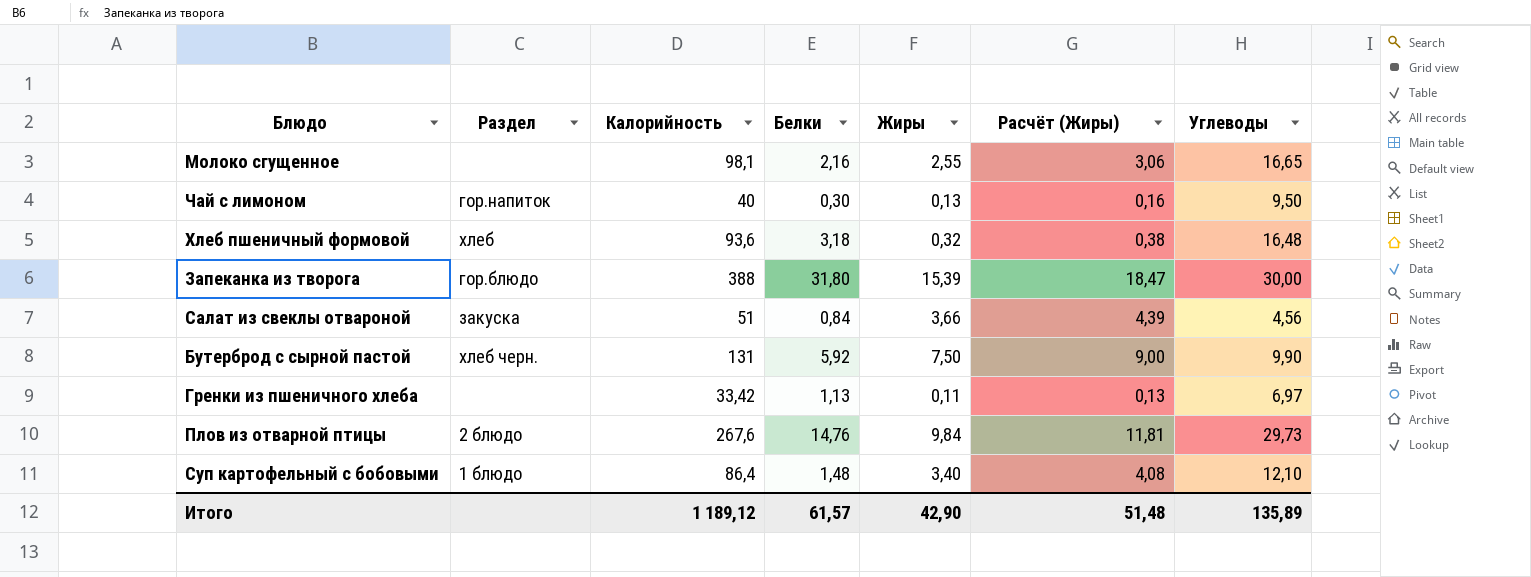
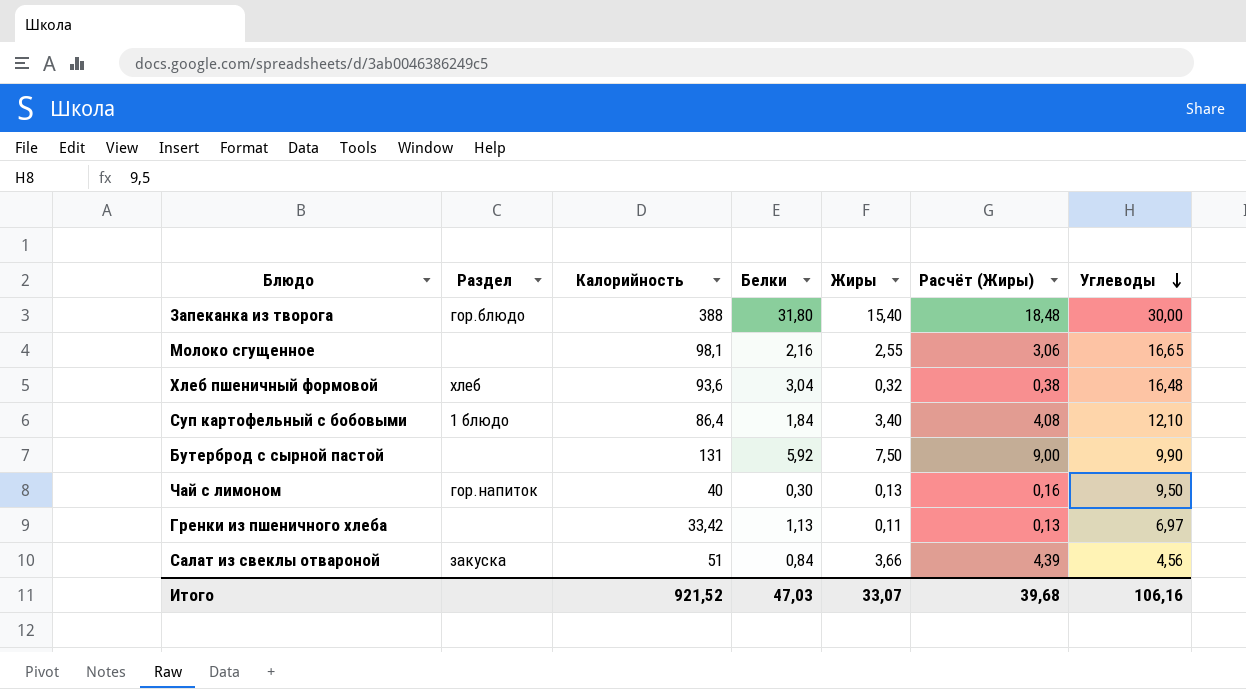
row order: none -> Углеводы descending
row Плов из отварной птицы: 2 блюдо | 267,6 | 14,76 | 9,84 | 11,81 | 29,73 -> none
Запеканка из творога | Жиры: 15,39 -> 15,40
Запеканка из творога | Расчёт (Жиры): 18,47 -> 18,48
Хлеб пшеничный формовой | Белки: 3,18 -> 3,04
Суп картофельный с бобовыми | Белки: 1,48 -> 1,84
Бутерброд с сырной пастой | Раздел: хлеб черн. -> none
Итого | Калорийность: 1 189,12 -> 921,52
Итого | Белки: 61,57 -> 47,03
Итого | Жиры: 42,90 -> 33,07
Итого | Расчёт (Жиры): 51,48 -> 39,68
Итого | Углеводы: 135,89 -> 106,16

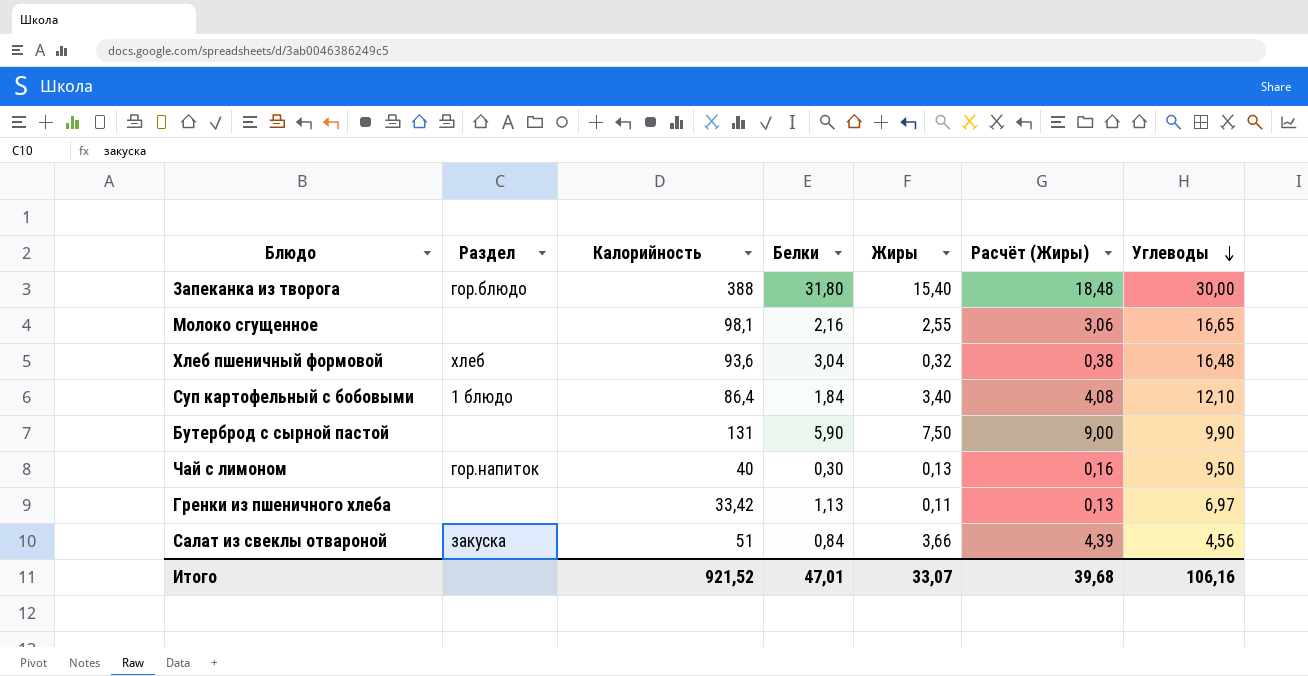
Бутерброд с сырной пастой | Белки: 5,92 -> 5,90
Итого | Белки: 47,03 -> 47,01

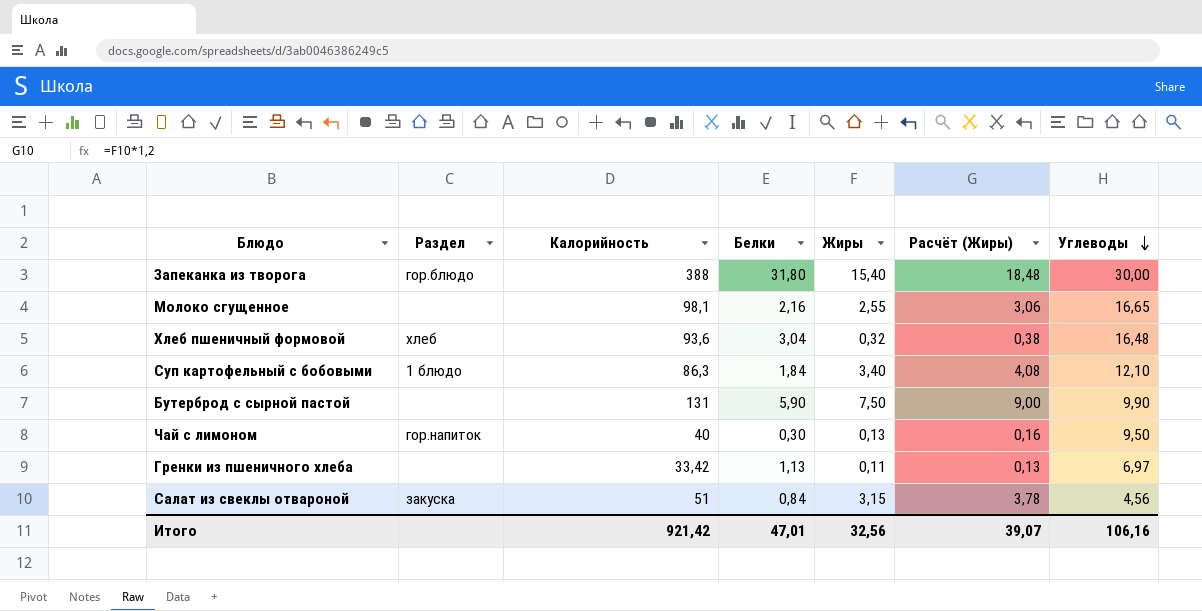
Суп картофельный с бобовыми | Калорийность: 86,4 -> 86,3
Салат из свеклы отвароной | Жиры: 3,66 -> 3,15
Салат из свеклы отвароной | Расчёт (Жиры): 4,39 -> 3,78
Итого | Калорийность: 921,52 -> 921,42
Итого | Жиры: 33,07 -> 32,56
Итого | Расчёт (Жиры): 39,68 -> 39,07

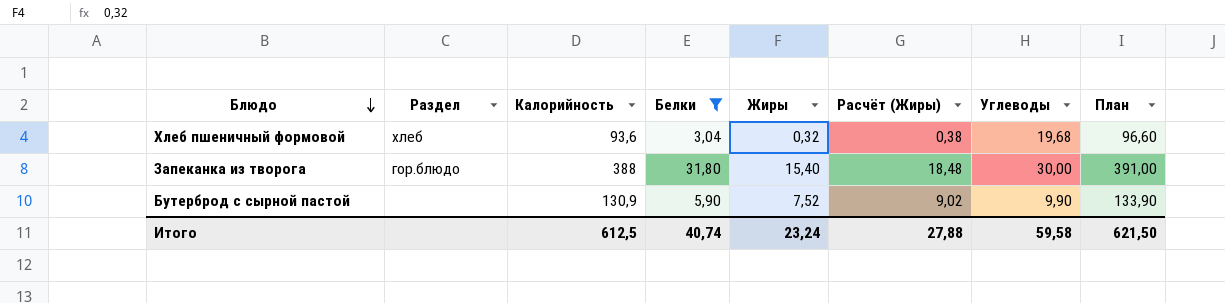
filter: none -> Белки >= 3,04
row order: Углеводы descending -> Блюдо descending
column План | formula: none -> [Калорийность] + 3
Хлеб пшеничный формовой | Углеводы: 16,48 -> 19,68
Бутерброд с сырной пастой | Калорийность: 131 -> 130,9
Бутерброд с сырной пастой | Жиры: 7,50 -> 7,52
Бутерброд с сырной пастой | Расчёт (Жиры): 9,00 -> 9,02
Итого | Калорийность: 921,42 -> 612,5
Итого | Белки: 47,01 -> 40,74
Итого | Жиры: 32,56 -> 23,24
Итого | Расчёт (Жиры): 39,07 -> 27,88
Итого | Углеводы: 106,16 -> 59,58

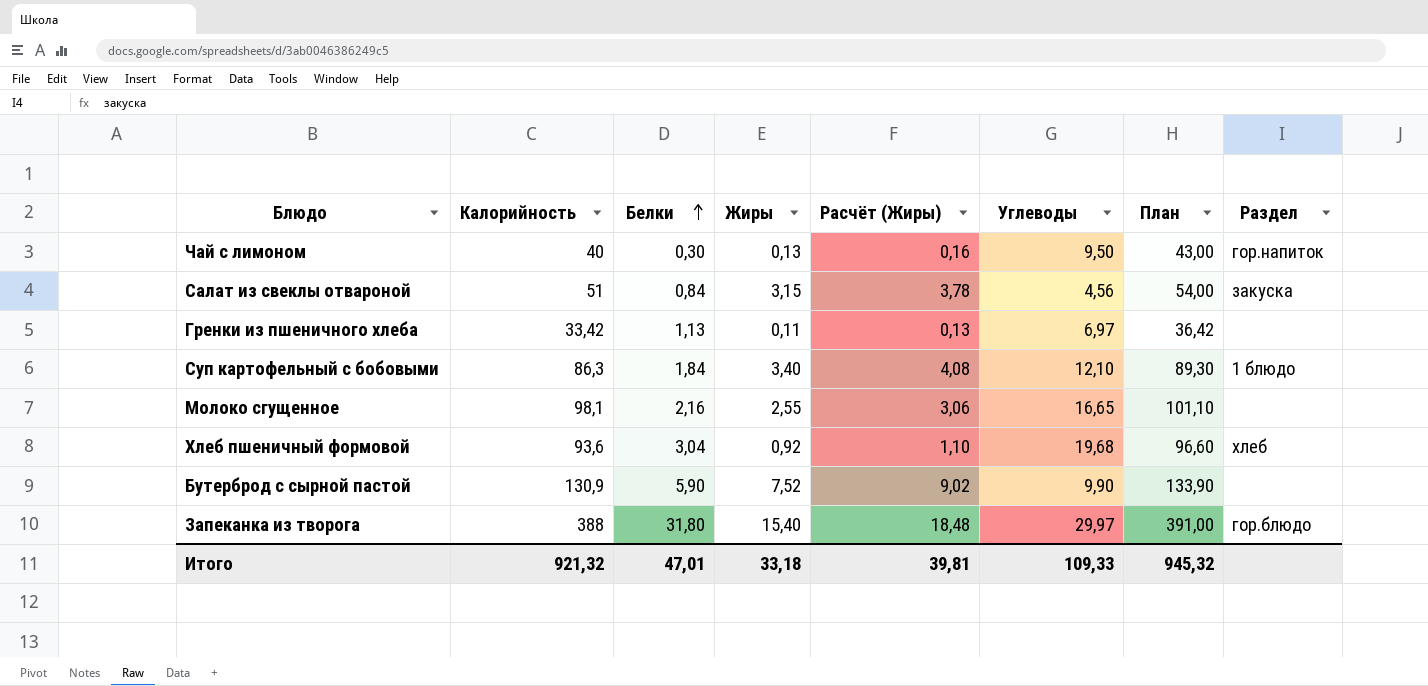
filter: Белки >= 3,04 -> none
row order: Блюдо descending -> Белки ascending
column Раздел | position: 2 -> 8
Хлеб пшеничный формовой | Жиры: 0,32 -> 0,92
Хлеб пшеничный формовой | Расчёт (Жиры): 0,38 -> 1,10
Запеканка из творога | Углеводы: 30,00 -> 29,97
Итого | Калорийность: 612,5 -> 921,32
Итого | Белки: 40,74 -> 47,01
Итого | Жиры: 23,24 -> 33,18
Итого | Расчёт (Жиры): 27,88 -> 39,81
Итого | Углеводы: 59,58 -> 109,33
Итого | План: 621,50 -> 945,32

